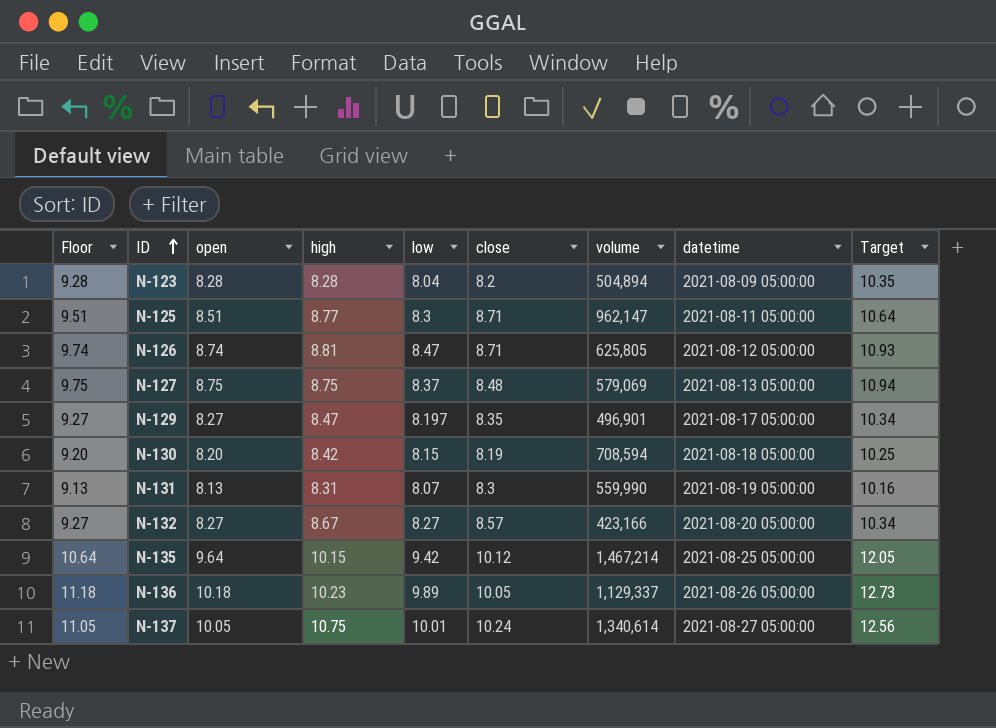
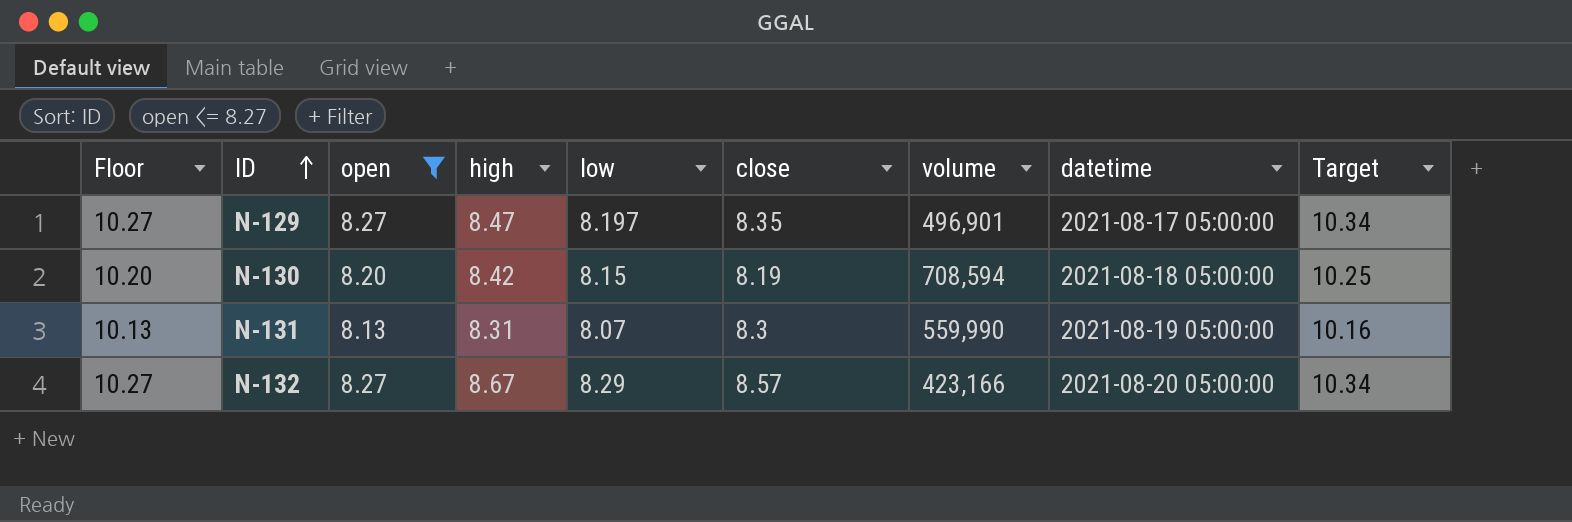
filter: none -> open <= 8.27
column Floor | formula: [open] + 1 -> [open] + 2
N-132 | low: 8.27 -> 8.29

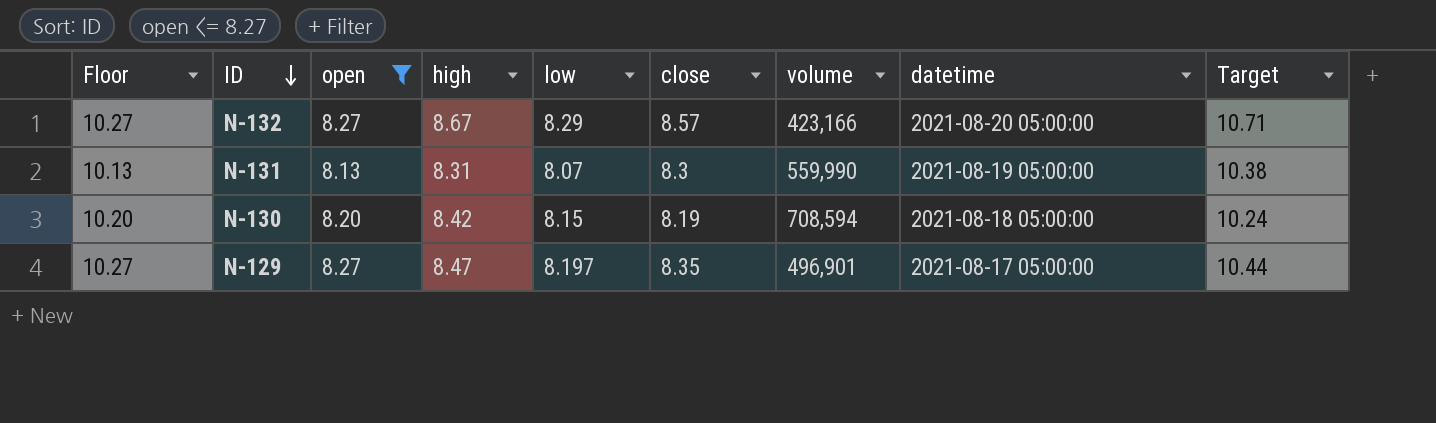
row order: ID ascending -> ID descending
column Target | formula: [open] * 1.25 -> [close] * 1.25

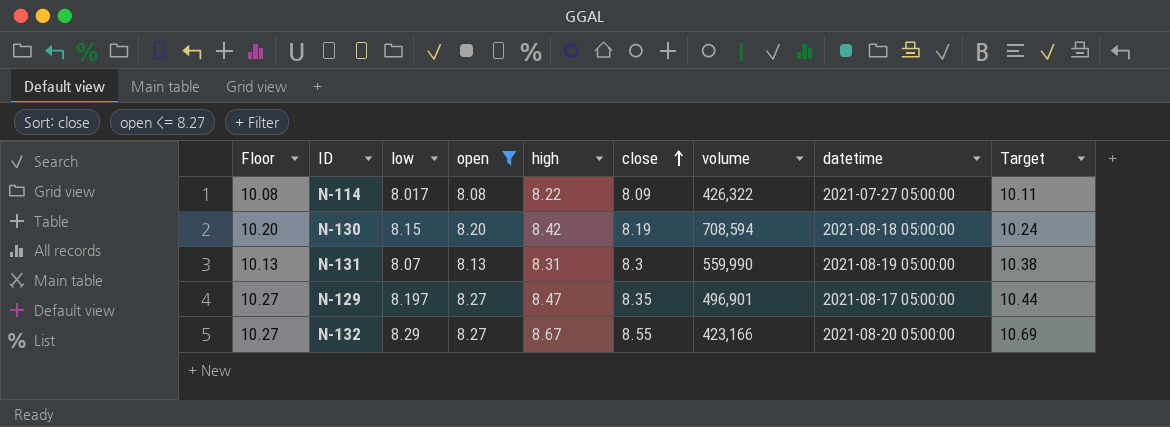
row order: ID descending -> close ascending
column low | position: 5 -> 3
row N-114: none -> 10.08 | 8.017 | 8.08 | 8.22 | 8.09 | 426,322 | 2021-07-27 05:00:00 | 10.11
N-132 | close: 8.57 -> 8.55
N-132 | Target: 10.71 -> 10.69

